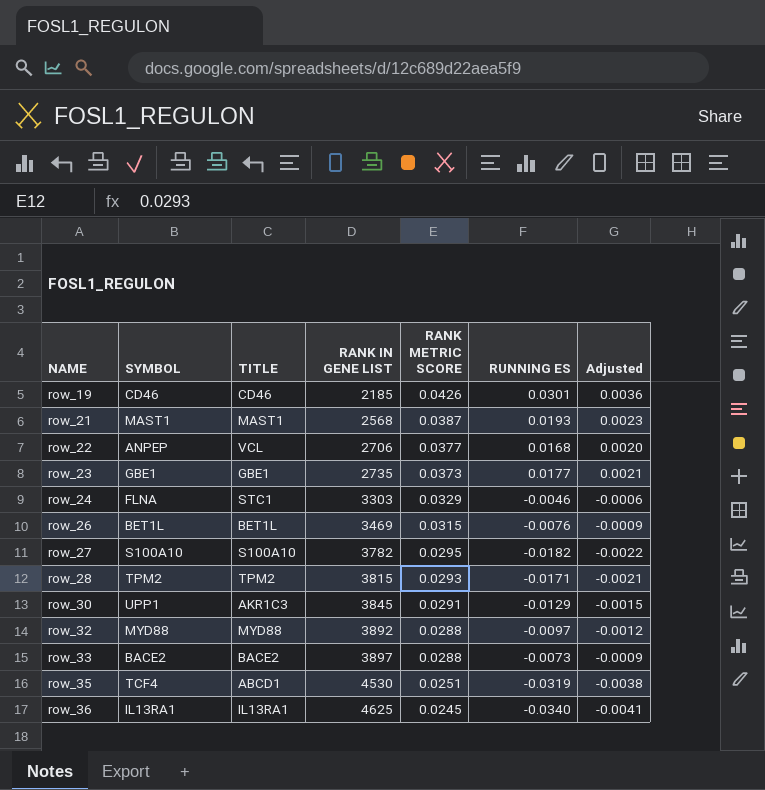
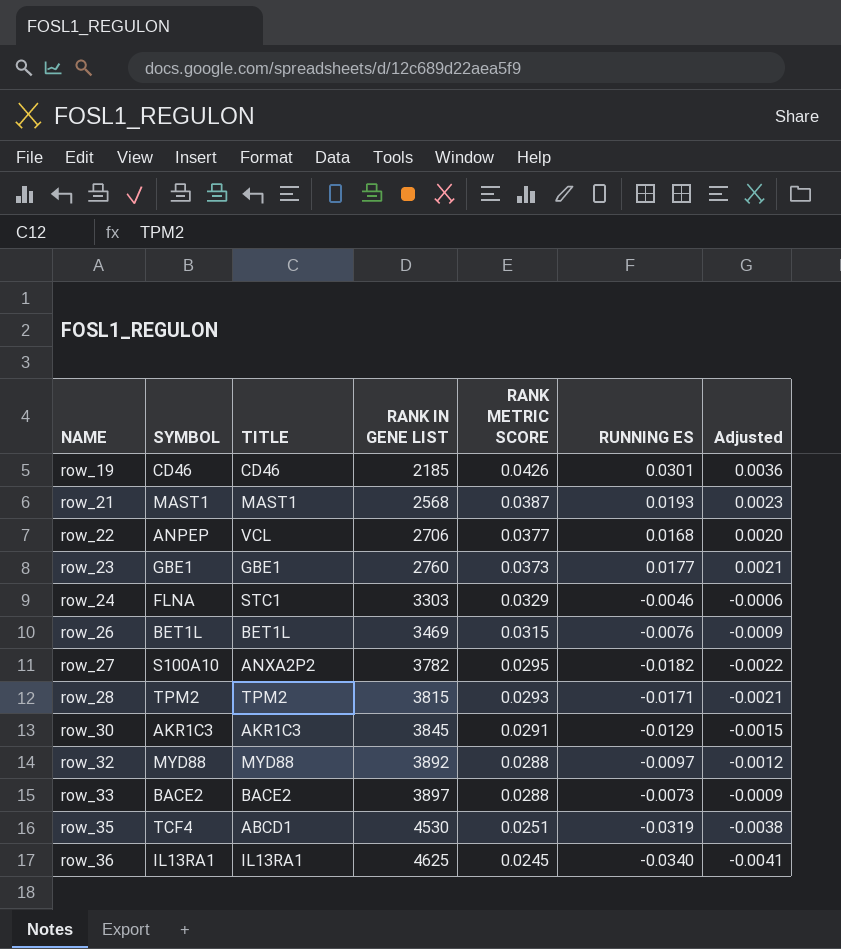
row_23 | RANK IN GENE LIST: 2735 -> 2760
row_27 | TITLE: S100A10 -> ANXA2P2
row_30 | SYMBOL: UPP1 -> AKR1C3

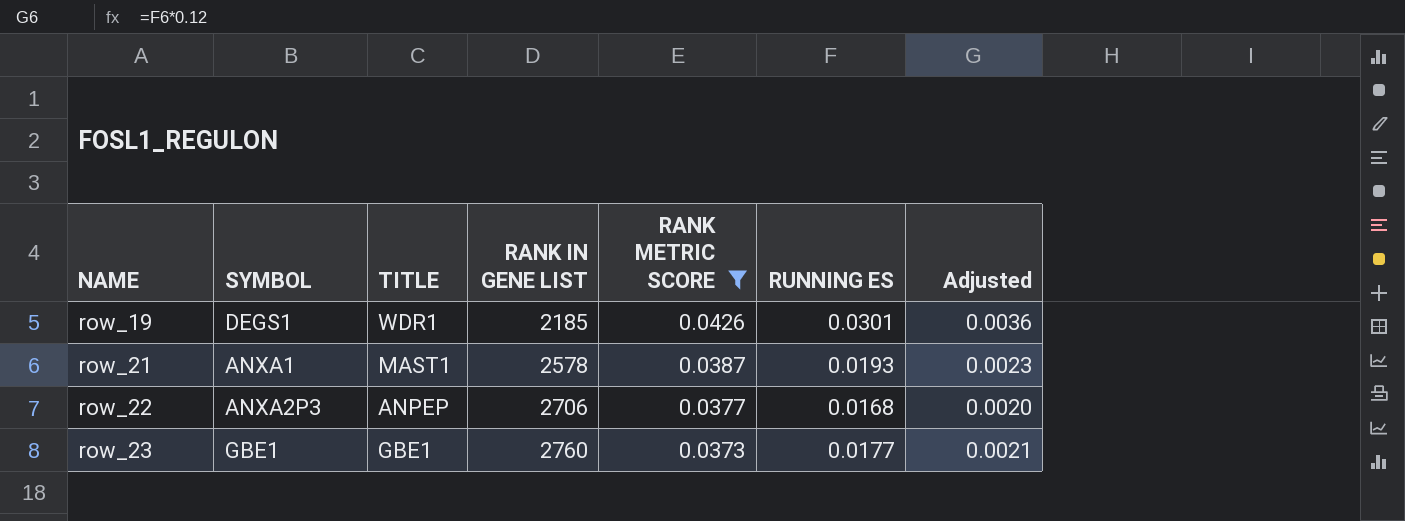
filter: none -> RANK METRIC SCORE >= 0.0373
row_19 | SYMBOL: CD46 -> DEGS1
row_19 | TITLE: CD46 -> WDR1
row_21 | SYMBOL: MAST1 -> ANXA1
row_21 | RANK IN GENE LIST: 2568 -> 2578
row_22 | SYMBOL: ANPEP -> ANXA2P3
row_22 | TITLE: VCL -> ANPEP

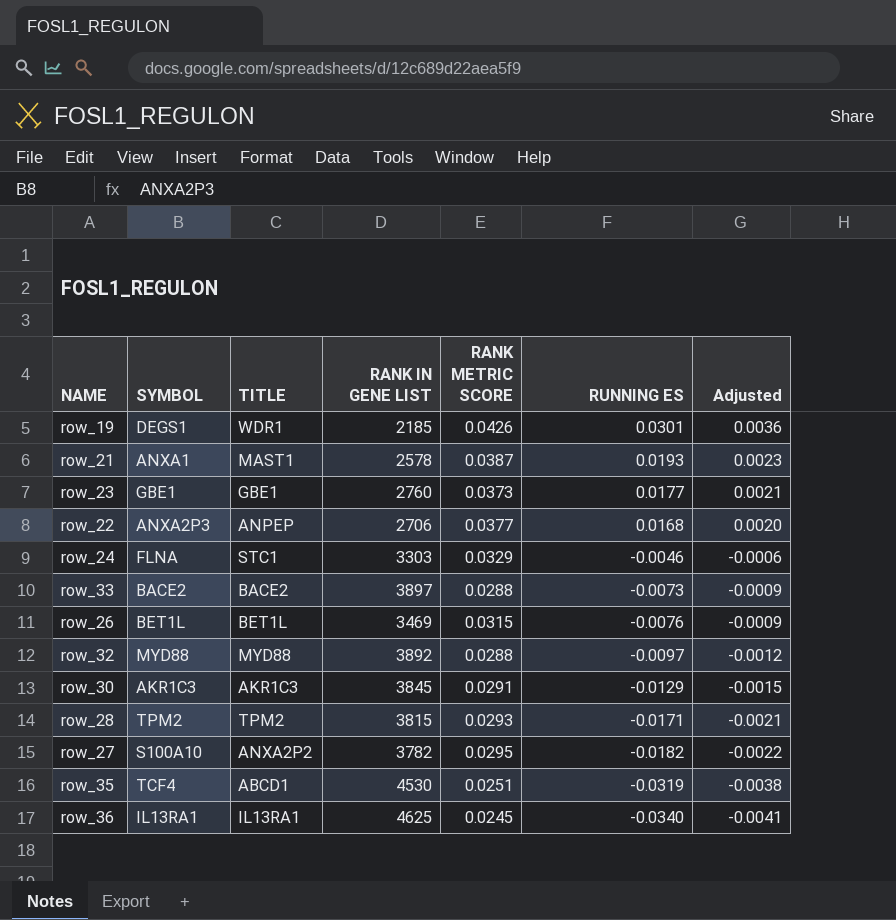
filter: RANK METRIC SCORE >= 0.0373 -> none
row order: NAME ascending -> RUNNING ES descending

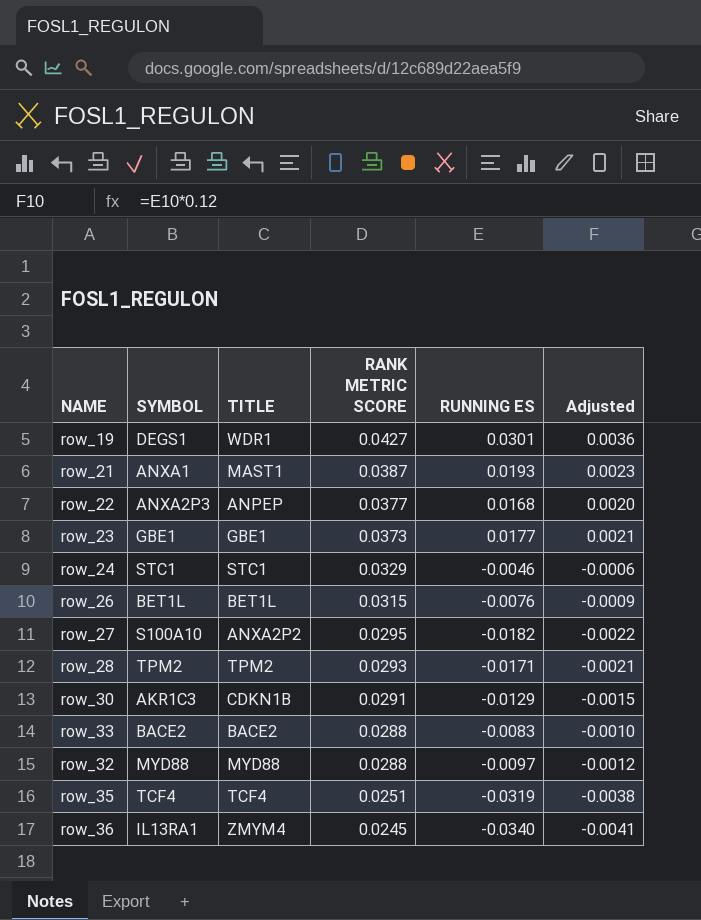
row order: RUNNING ES descending -> RANK METRIC SCORE descending
column RANK IN GENE LIST | position: 4 -> none
row_19 | RANK METRIC SCORE: 0.0426 -> 0.0427
row_24 | SYMBOL: FLNA -> STC1
row_30 | TITLE: AKR1C3 -> CDKN1B
row_33 | RUNNING ES: -0.0073 -> -0.0083
row_33 | Adjusted: -0.0009 -> -0.0010
row_35 | TITLE: ABCD1 -> TCF4
row_36 | TITLE: IL13RA1 -> ZMYM4

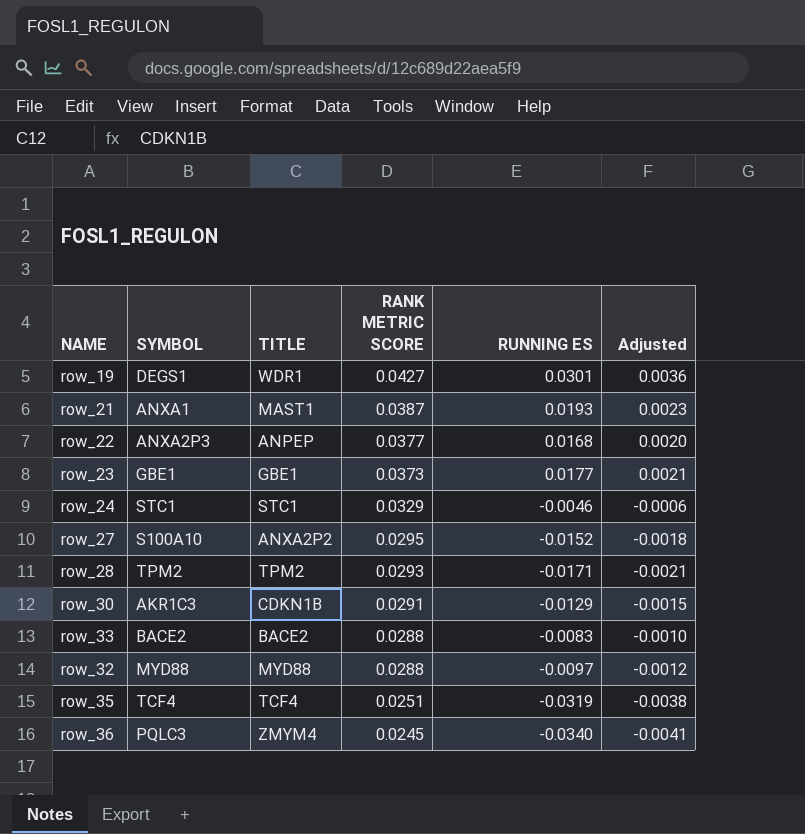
row row_26: BET1L | BET1L | 0.0315 | -0.0076 | -0.0009 -> none
row_27 | RUNNING ES: -0.0182 -> -0.0152
row_27 | Adjusted: -0.0022 -> -0.0018
row_36 | SYMBOL: IL13RA1 -> PQLC3

